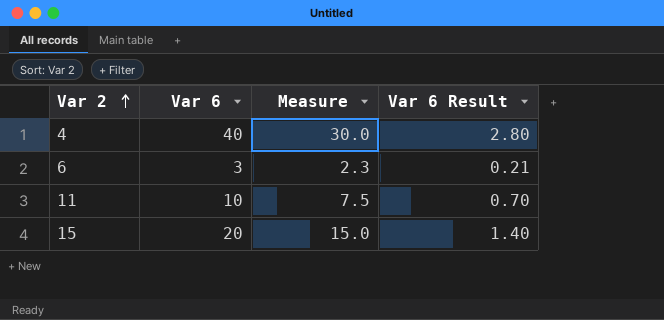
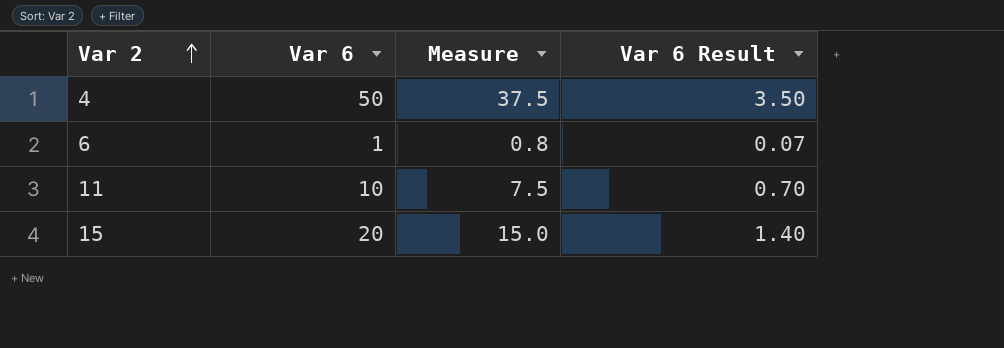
4 | Var 6: 40 -> 50
4 | Measure: 30.0 -> 37.5
4 | Var 6 Result: 2.80 -> 3.50
6 | Var 6: 3 -> 1
6 | Measure: 2.3 -> 0.8
6 | Var 6 Result: 0.21 -> 0.07

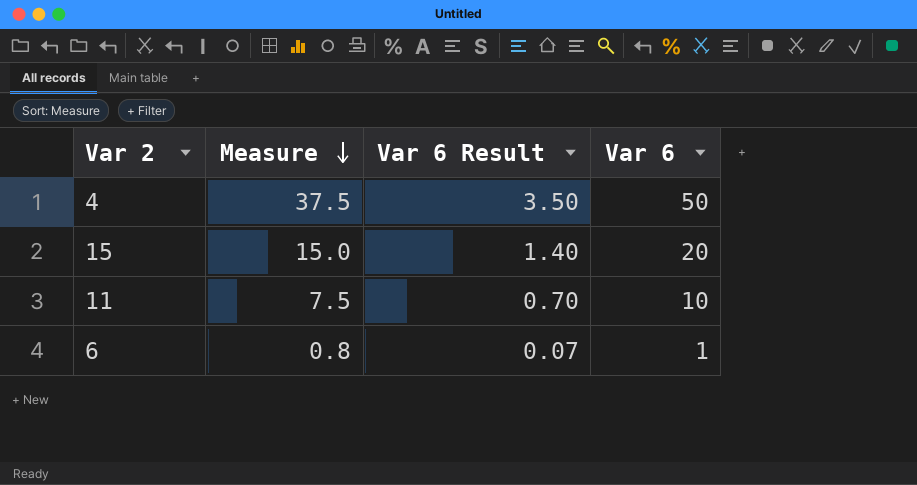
row order: Var 2 ascending -> Measure descending
column Var 6 | position: 2 -> 4

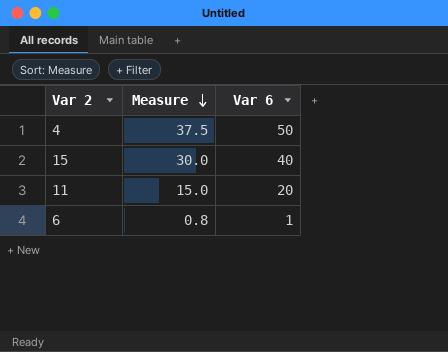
column Var 6 Result | formula: [Var 6] * 0.07 -> none
15 | Measure: 15.0 -> 30.0
15 | Var 6: 20 -> 40
11 | Measure: 7.5 -> 15.0
11 | Var 6: 10 -> 20

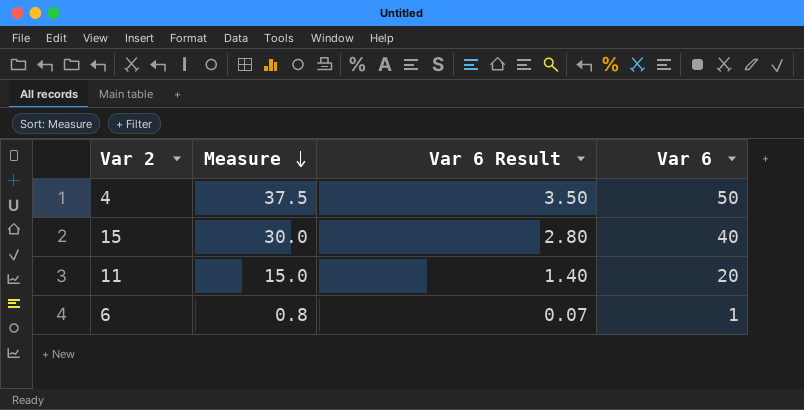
column Var 6 Result | formula: none -> [Var 6] * 0.07

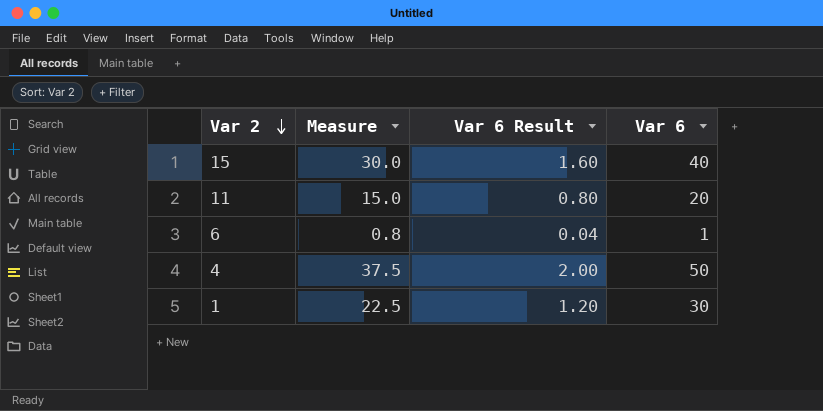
row order: Measure descending -> Var 2 descending
column Var 6 Result | formula: [Var 6] * 0.07 -> [Var 6] * 0.04
row 1: none -> 22.5 | 1.20 | 30

